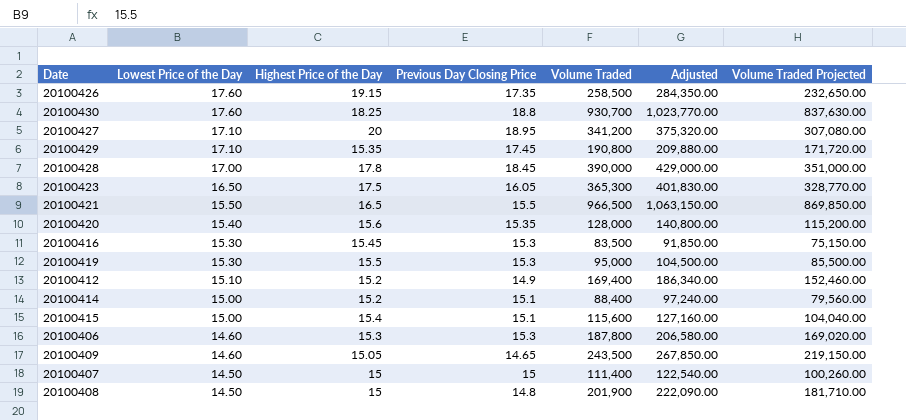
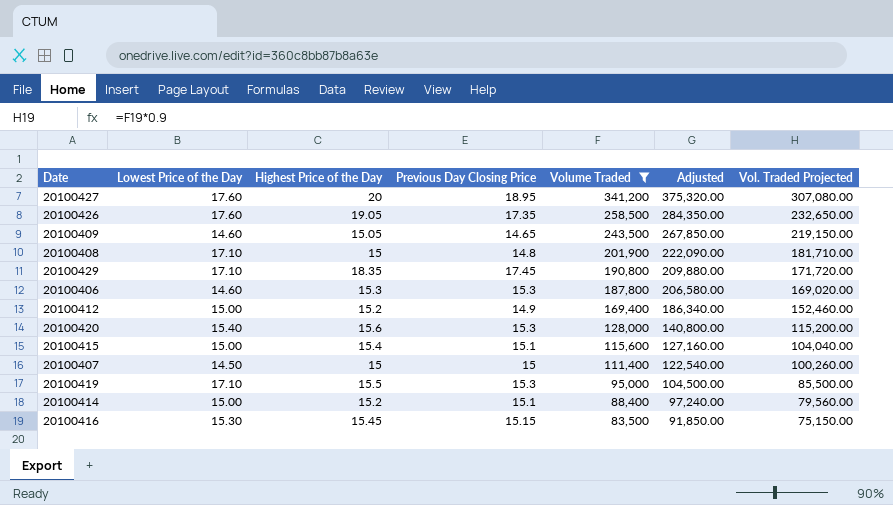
filter: none -> Volume Traded <= 341,200
row order: Lowest Price of the Day descending -> Volume Traded descending
column name: Volume Traded Projected -> Vol. Traded Projected
20100427 | Lowest Price of the Day: 17.10 -> 17.60
20100426 | Highest Price of the Day: 19.15 -> 19.05
20100408 | Lowest Price of the Day: 14.50 -> 17.10
20100429 | Highest Price of the Day: 15.35 -> 18.35
20100412 | Lowest Price of the Day: 15.10 -> 15.00
20100420 | Previous Day Closing Price: 15.35 -> 15.3
20100419 | Lowest Price of the Day: 15.30 -> 17.10
20100416 | Previous Day Closing Price: 15.3 -> 15.15

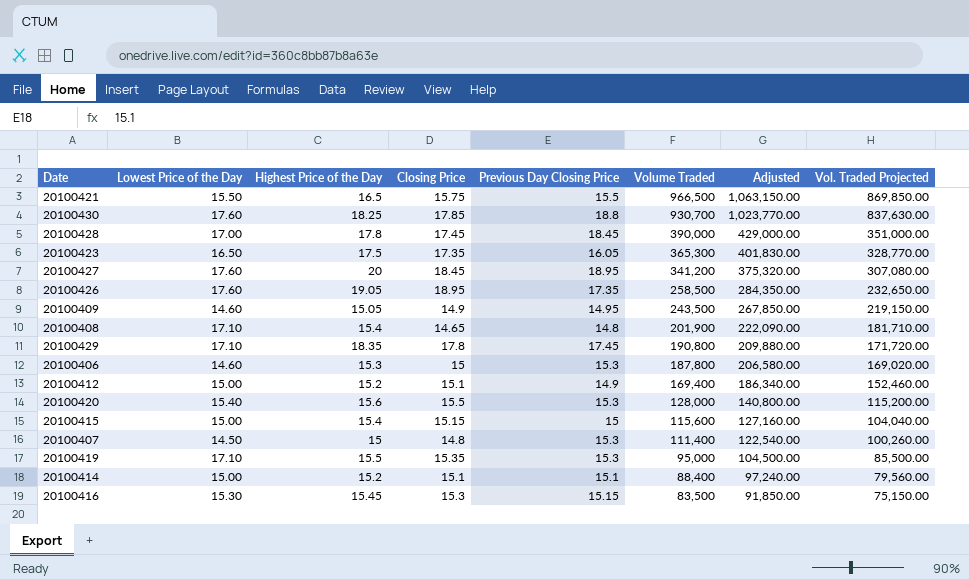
filter: Volume Traded <= 341,200 -> none
column Closing Price | position: none -> 4
20100409 | Previous Day Closing Price: 14.65 -> 14.95
20100408 | Highest Price of the Day: 15 -> 15.4
20100415 | Previous Day Closing Price: 15.1 -> 15
20100407 | Previous Day Closing Price: 15 -> 15.3

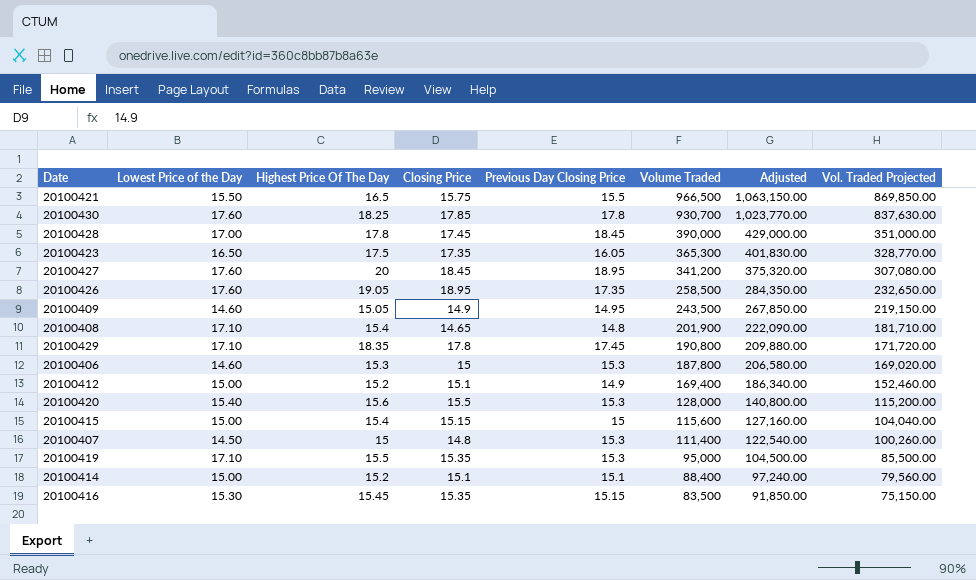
column name: Highest Price of the Day -> Highest Price Of The Day
20100430 | Previous Day Closing Price: 18.8 -> 17.8
20100416 | Closing Price: 15.3 -> 15.35

